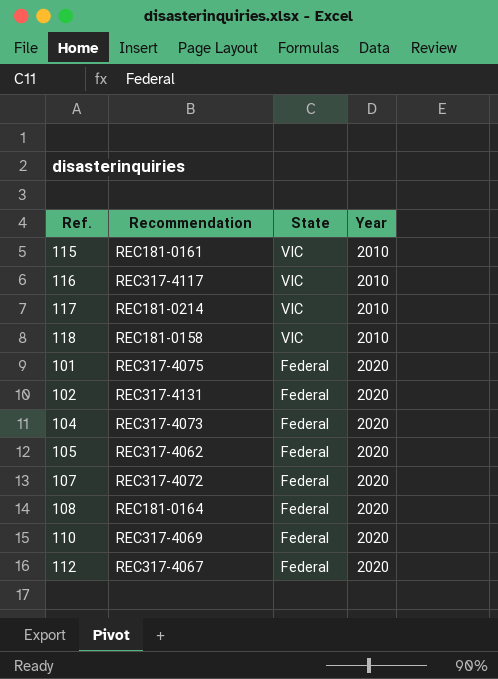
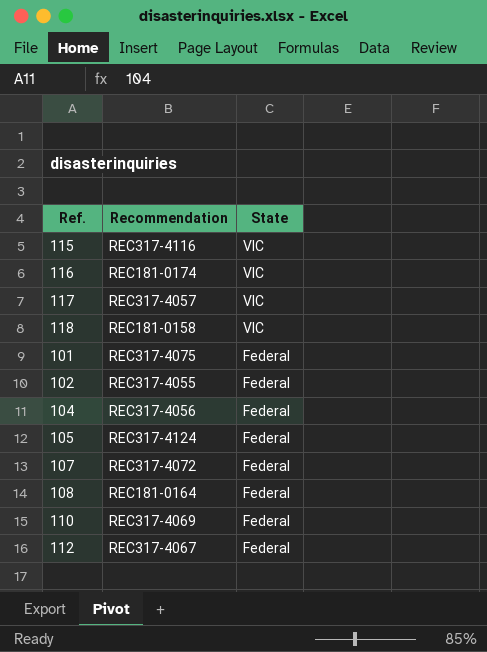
column Year | position: 4 -> none
115 | Recommendation: REC181-0161 -> REC317-4116
116 | Recommendation: REC317-4117 -> REC181-0174
117 | Recommendation: REC181-0214 -> REC317-4057
102 | Recommendation: REC317-4131 -> REC317-4055
104 | Recommendation: REC317-4073 -> REC317-4056
105 | Recommendation: REC317-4062 -> REC317-4124

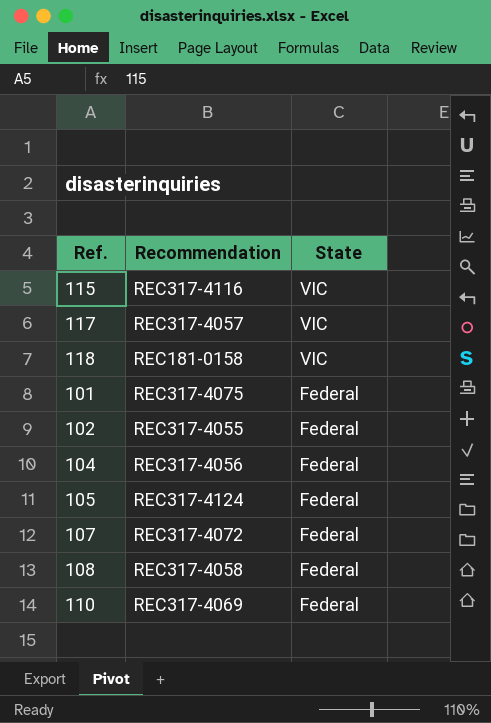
row 116: REC181-0174 | VIC -> none
row 112: REC317-4067 | Federal -> none
108 | Recommendation: REC181-0164 -> REC317-4058

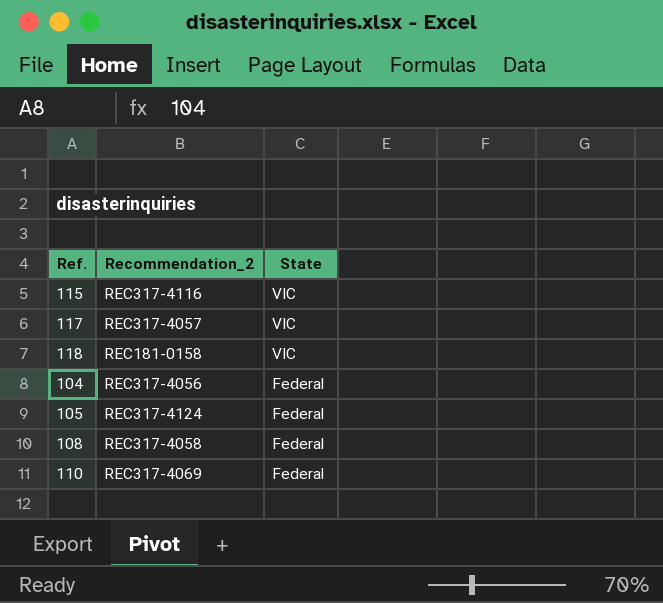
column name: Recommendation -> Recommendation_2
row 101: REC317-4075 | Federal -> none
row 102: REC317-4055 | Federal -> none
row 107: REC317-4072 | Federal -> none

